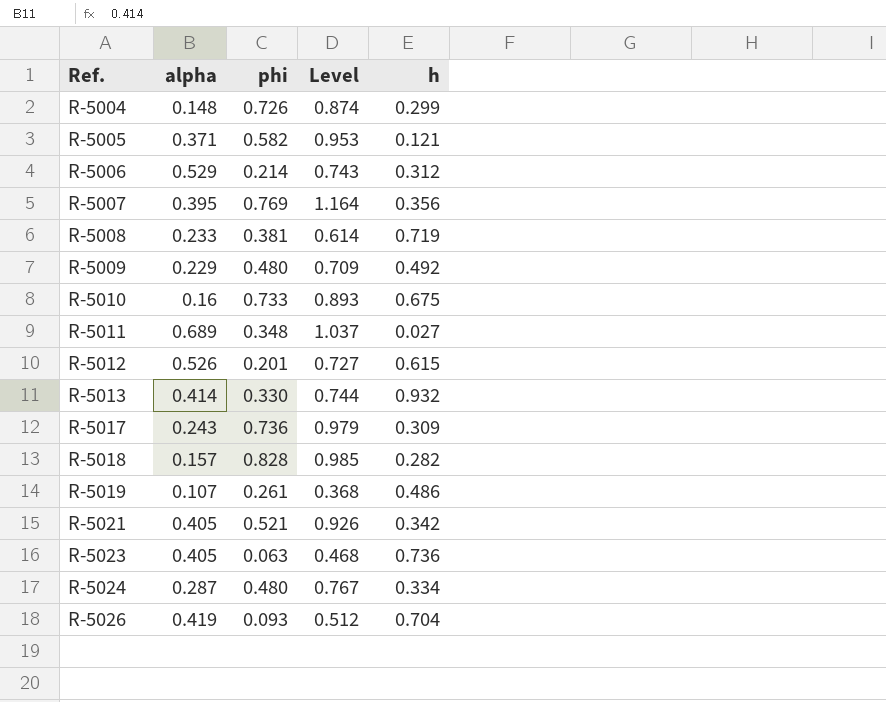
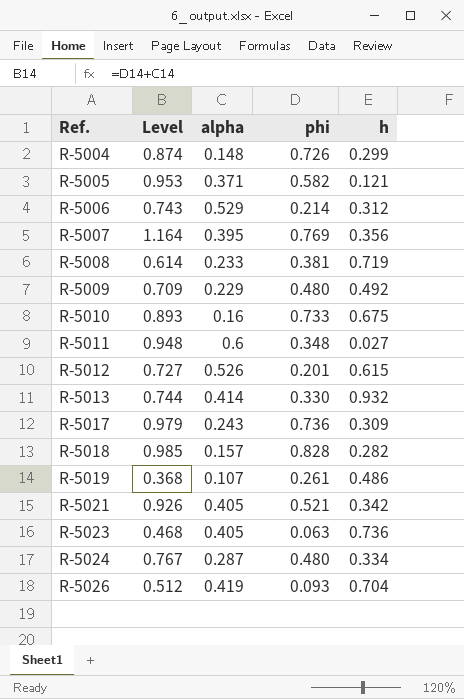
column Level | position: 4 -> 2
R-5011 | Level: 1.037 -> 0.948
R-5011 | alpha: 0.689 -> 0.6

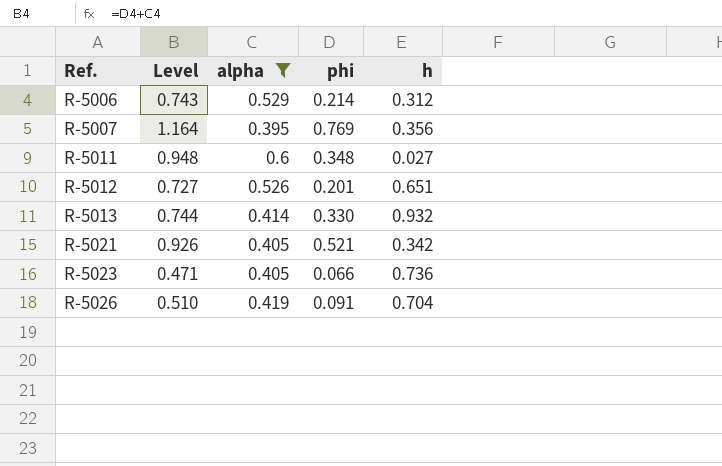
filter: none -> alpha >= 0.395
R-5012 | h: 0.615 -> 0.651
R-5023 | Level: 0.468 -> 0.471
R-5023 | phi: 0.063 -> 0.066
R-5026 | Level: 0.512 -> 0.510
R-5026 | phi: 0.093 -> 0.091

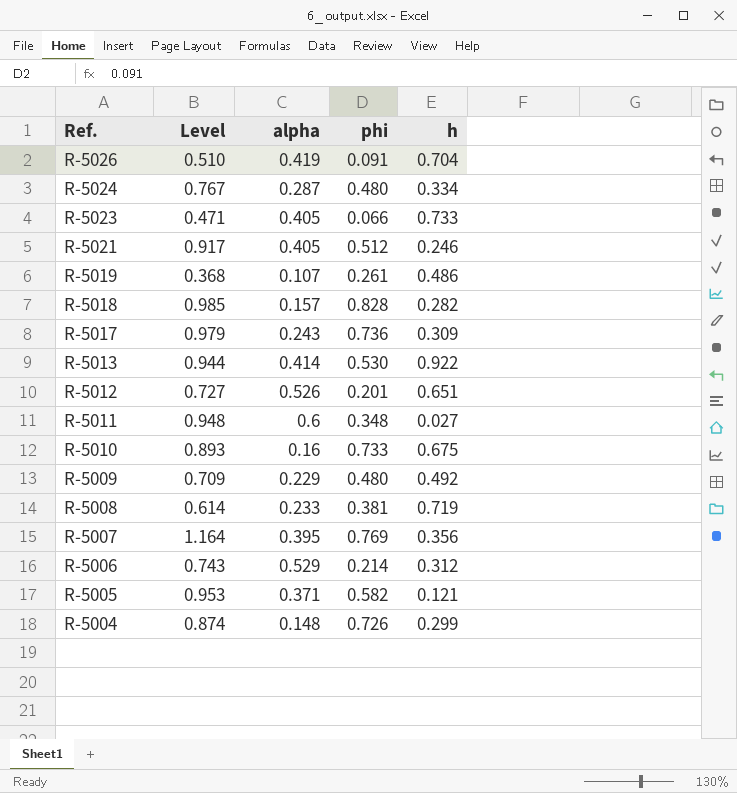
filter: alpha >= 0.395 -> none
row order: Ref. ascending -> Ref. descending
R-5023 | h: 0.736 -> 0.733
R-5021 | Level: 0.926 -> 0.917
R-5021 | phi: 0.521 -> 0.512
R-5021 | h: 0.342 -> 0.246
R-5013 | Level: 0.744 -> 0.944
R-5013 | phi: 0.330 -> 0.530
R-5013 | h: 0.932 -> 0.922

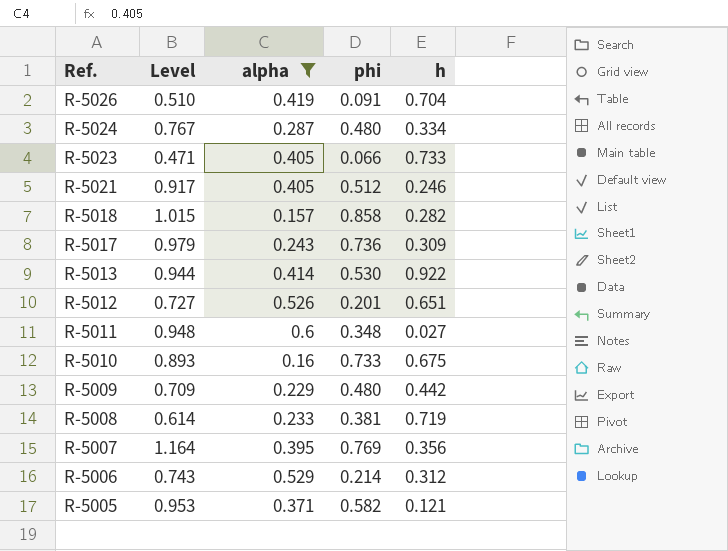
filter: none -> alpha >= 0.157
R-5018 | Level: 0.985 -> 1.015
R-5018 | phi: 0.828 -> 0.858
R-5009 | h: 0.492 -> 0.442

